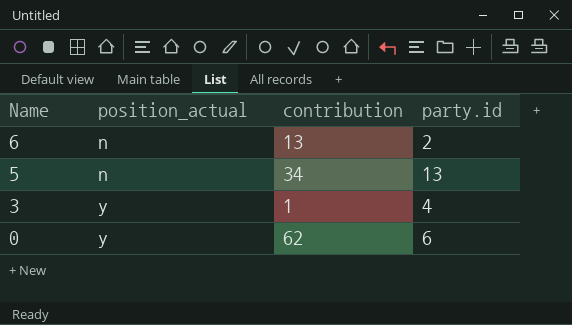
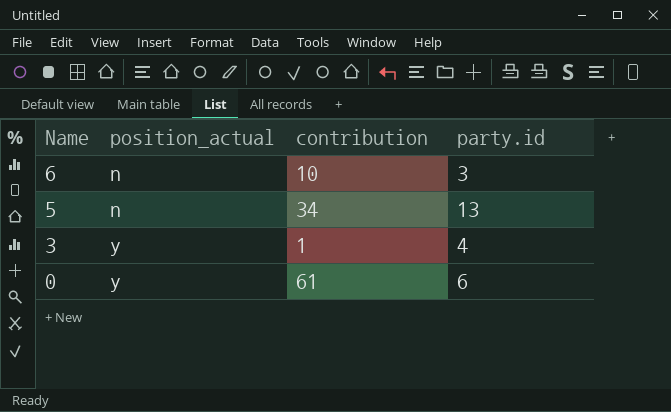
6 | contribution: 13 -> 10
6 | party.id: 2 -> 3
0 | contribution: 62 -> 61

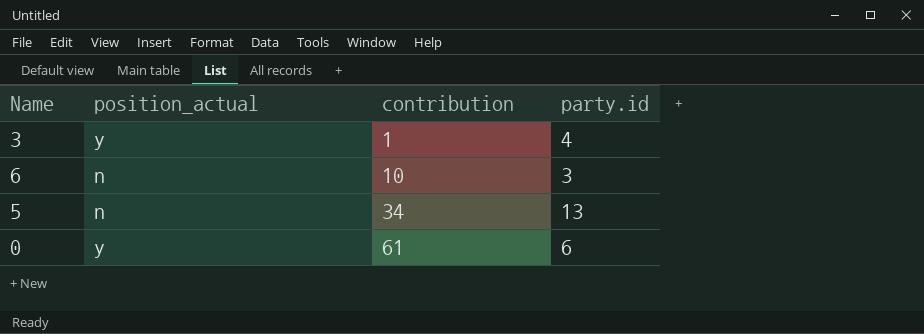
row order: Name descending -> contribution ascending

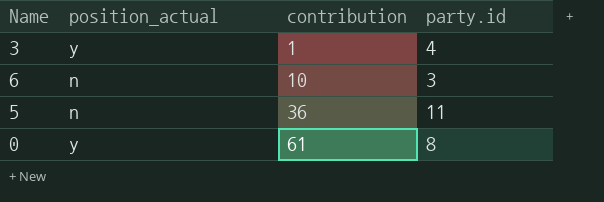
5 | contribution: 34 -> 36
5 | party.id: 13 -> 11
0 | party.id: 6 -> 8

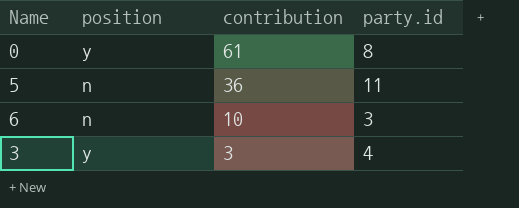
row order: contribution ascending -> contribution descending
column name: position_actual -> position
3 | contribution: 1 -> 3

